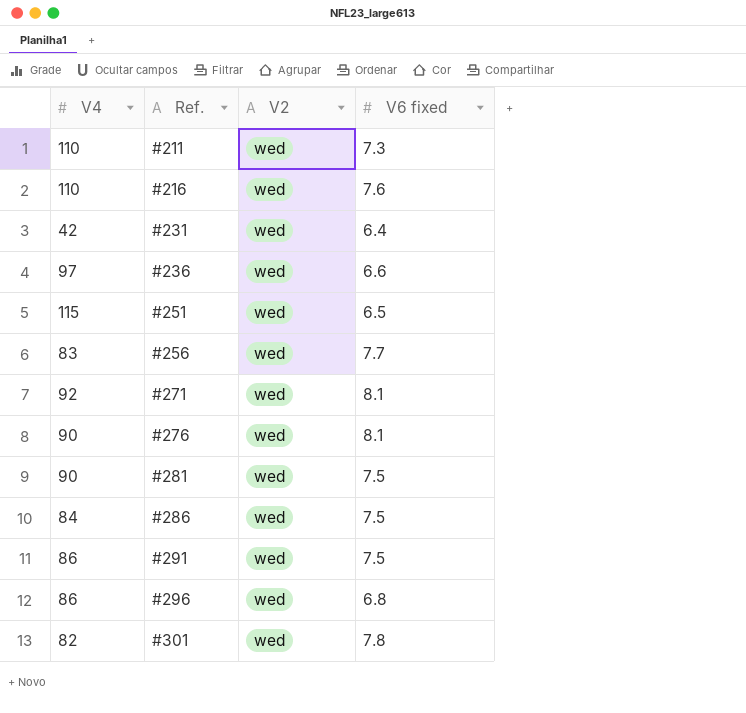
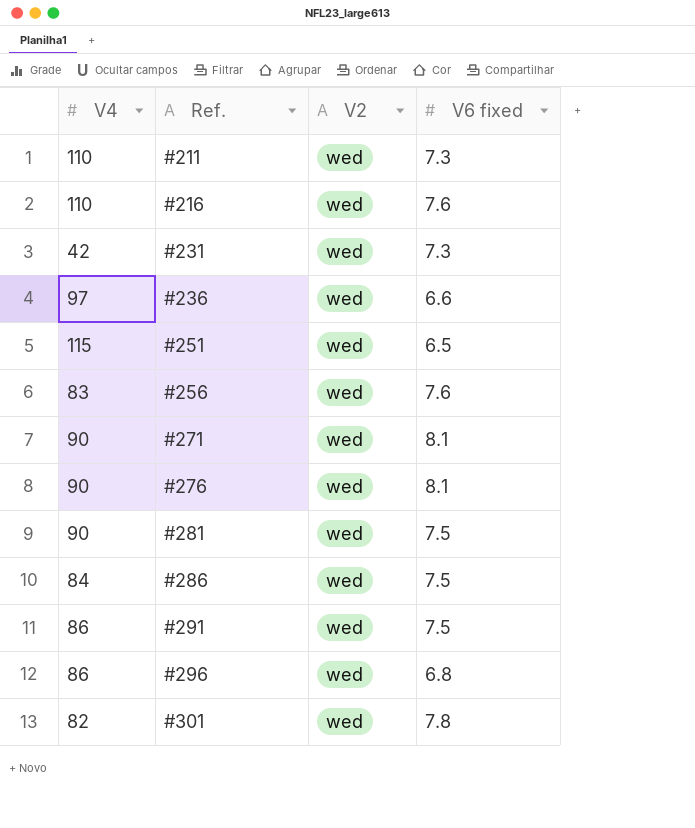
#231 | V6 fixed: 6.4 -> 7.3
#256 | V6 fixed: 7.7 -> 7.6
#271 | V4: 92 -> 90

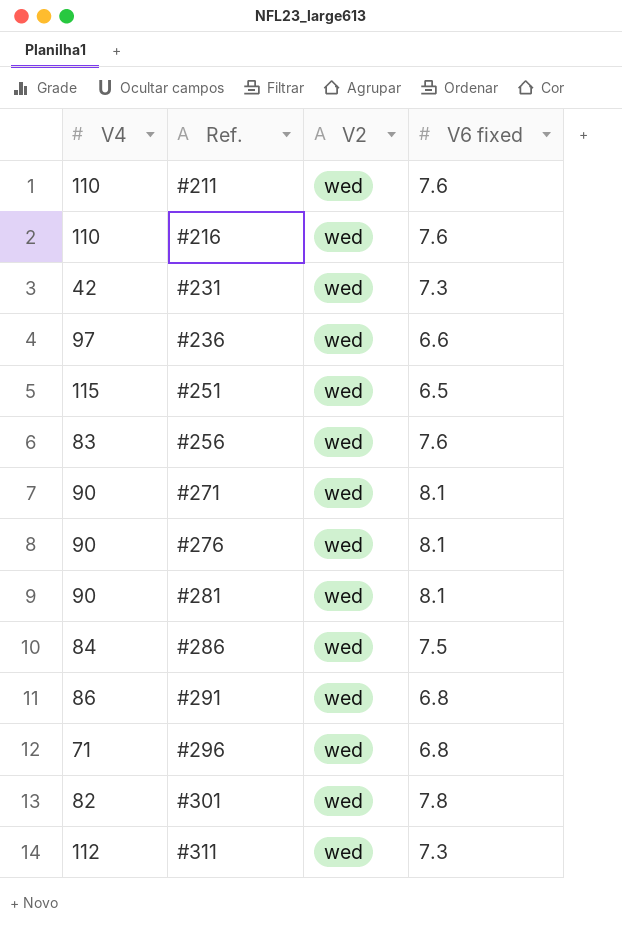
#211 | V6 fixed: 7.3 -> 7.6
#281 | V6 fixed: 7.5 -> 8.1
#291 | V6 fixed: 7.5 -> 6.8
#296 | V4: 86 -> 71
row #311: none -> 112 | wed | 7.3

